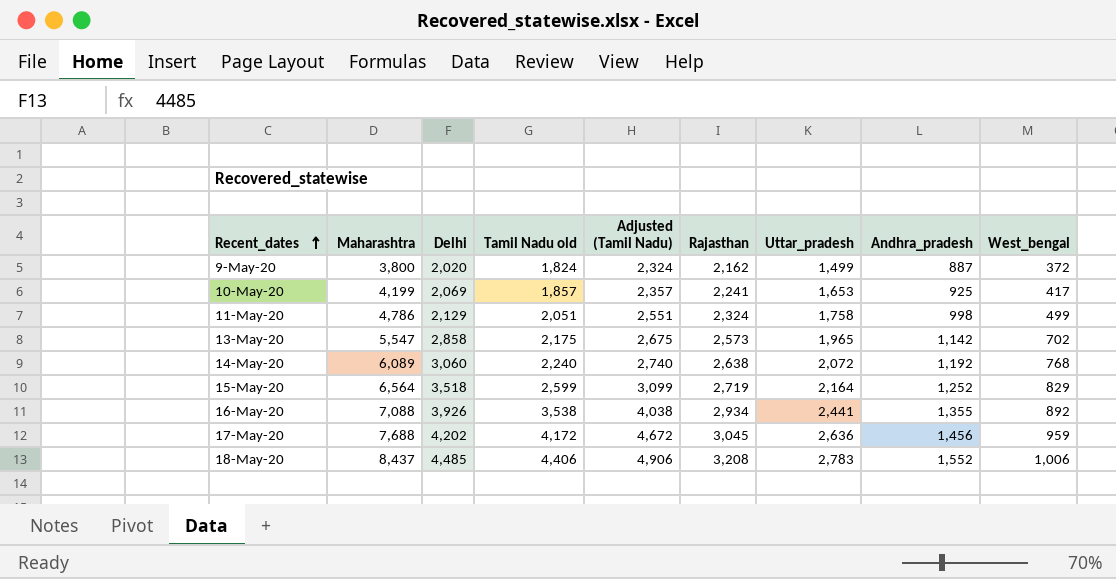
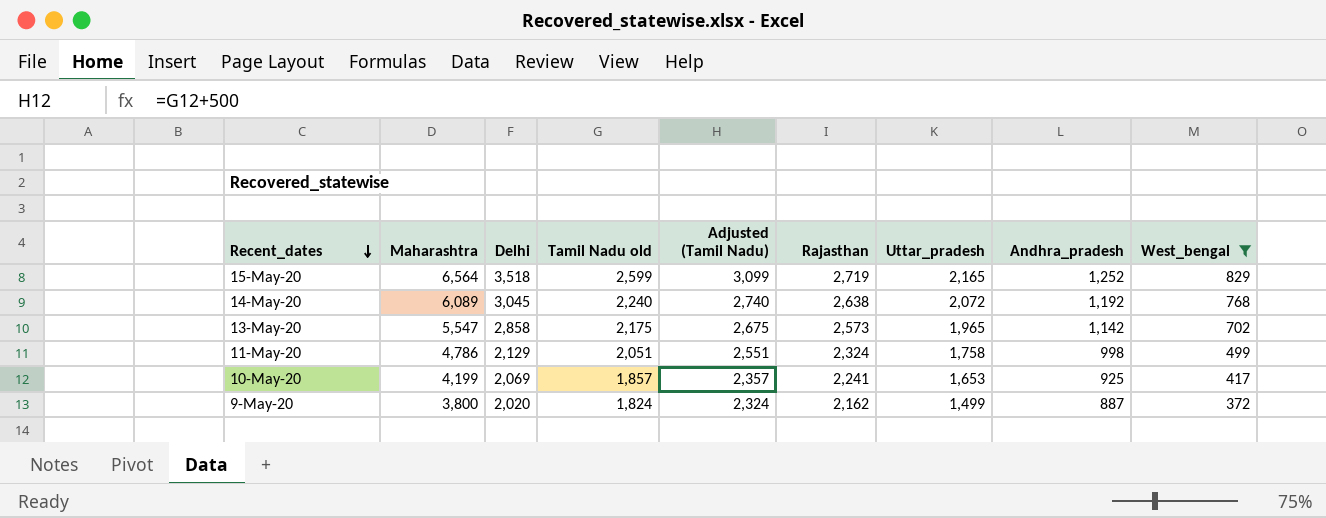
filter: none -> West_bengal <= 829
row order: Recent_dates ascending -> Recent_dates descending
15-May-20 | Uttar_pradesh: 2,164 -> 2,165
14-May-20 | Delhi: 3,060 -> 3,045

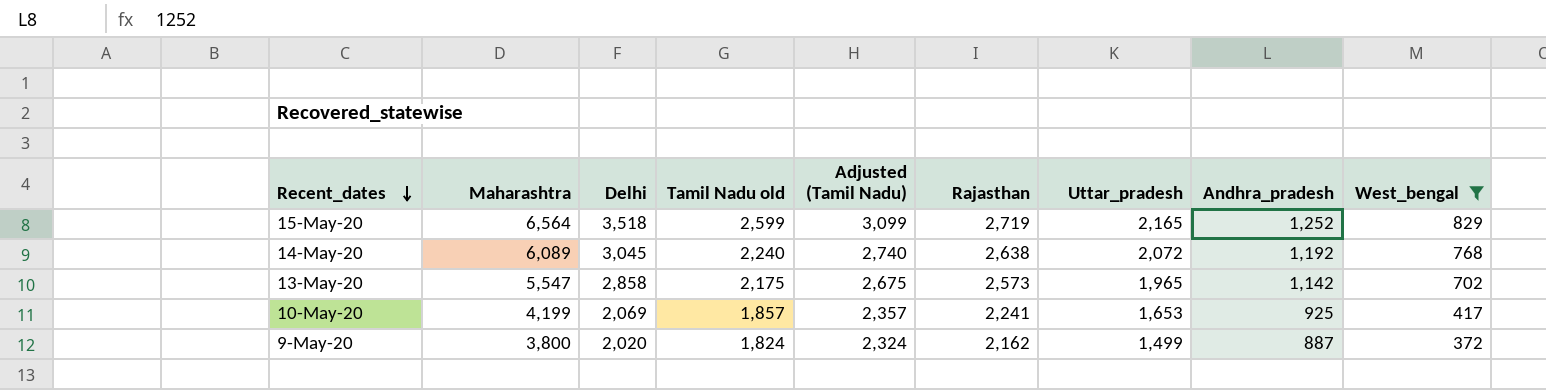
row 11-May-20: 4,786 | 2,129 | 2,051 | 2,551 | 2,324 | 1,758 | 998 | 499 -> none

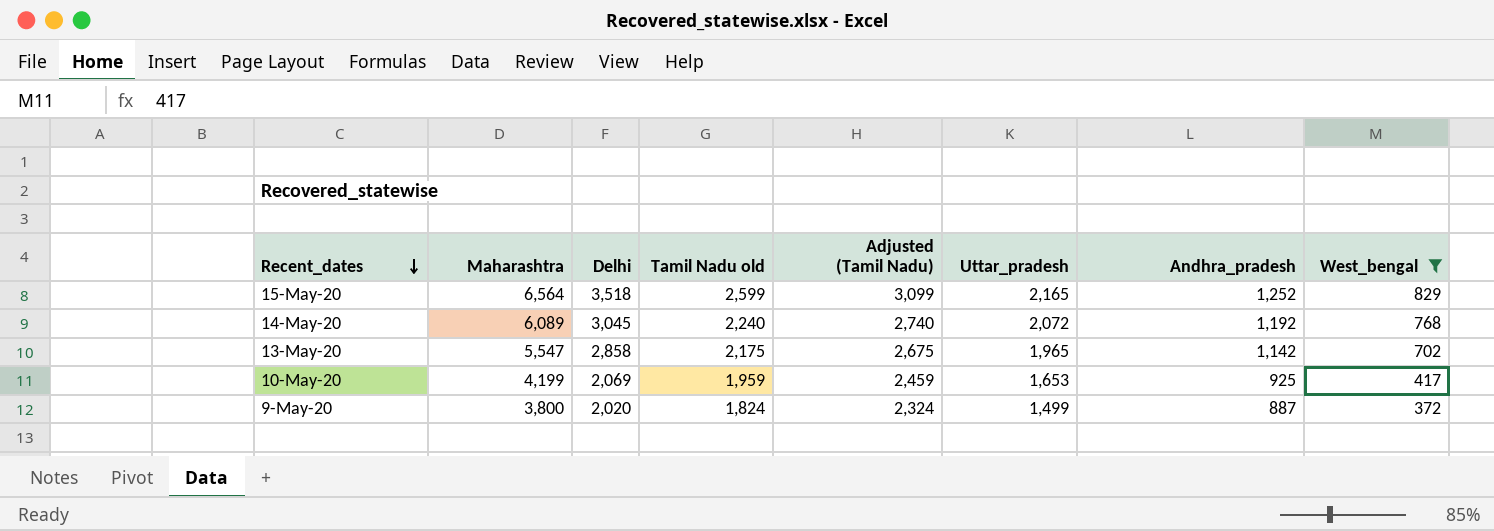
column Rajasthan | position: 6 -> none
10-May-20 | Tamil Nadu old: 1,857 -> 1,959
10-May-20 | Adjusted (Tamil Nadu): 2,357 -> 2,459

